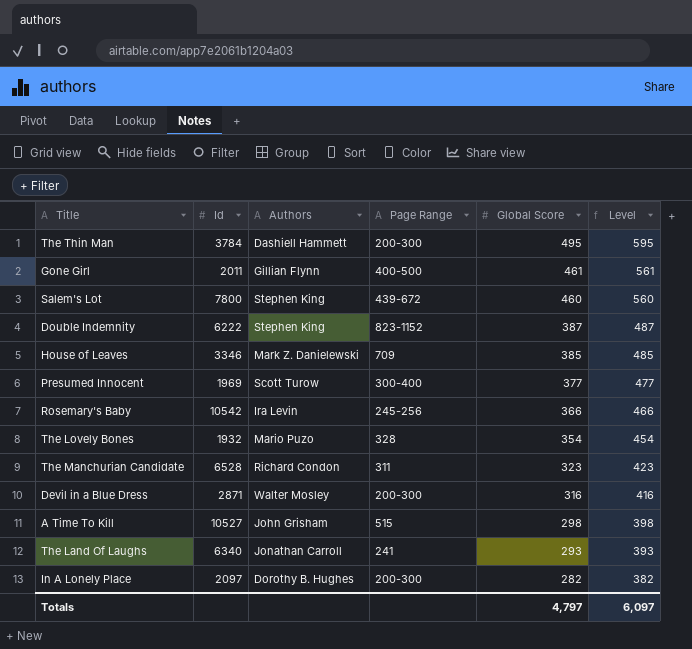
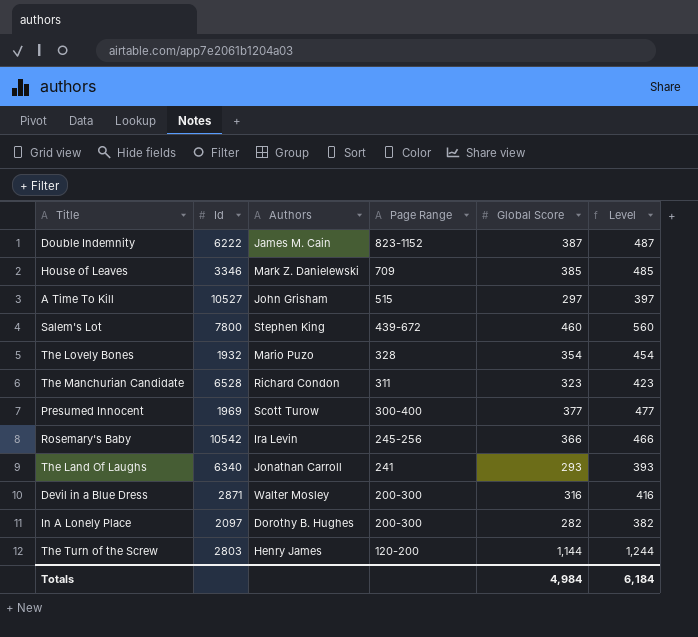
row order: Global Score descending -> Page Range descending
row The Thin Man: 3784 | Dashiell Hammett | 200-300 | 495 | 595 -> none
row Gone Girl: 2011 | Gillian Flynn | 400-500 | 461 | 561 -> none
Double Indemnity | Authors: Stephen King -> James M. Cain
A Time To Kill | Global Score: 298 -> 297
A Time To Kill | Level: 398 -> 397
row The Turn of the Screw: none -> 2803 | Henry James | 120-200 | 1,144 | 1,244
Totals | Global Score: 4,797 -> 4,984
Totals | Level: 6,097 -> 6,184

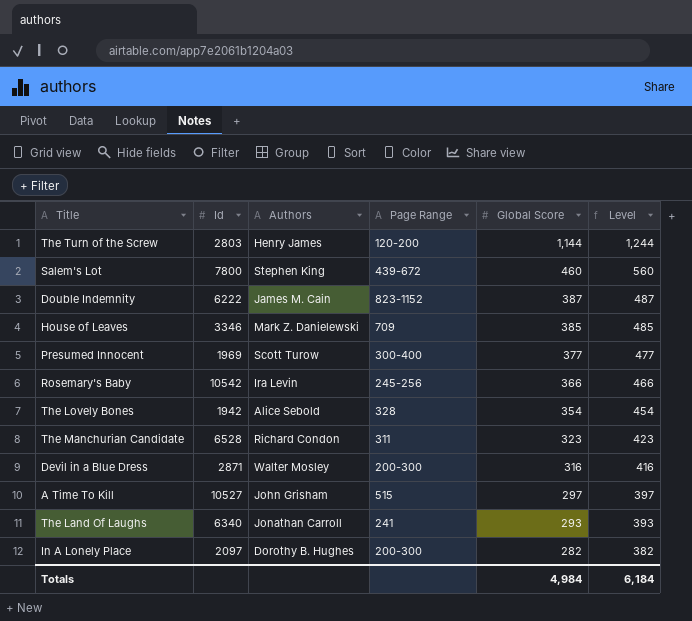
row order: Page Range descending -> Global Score descending
The Lovely Bones | Id: 1932 -> 1942
The Lovely Bones | Authors: Mario Puzo -> Alice Sebold

